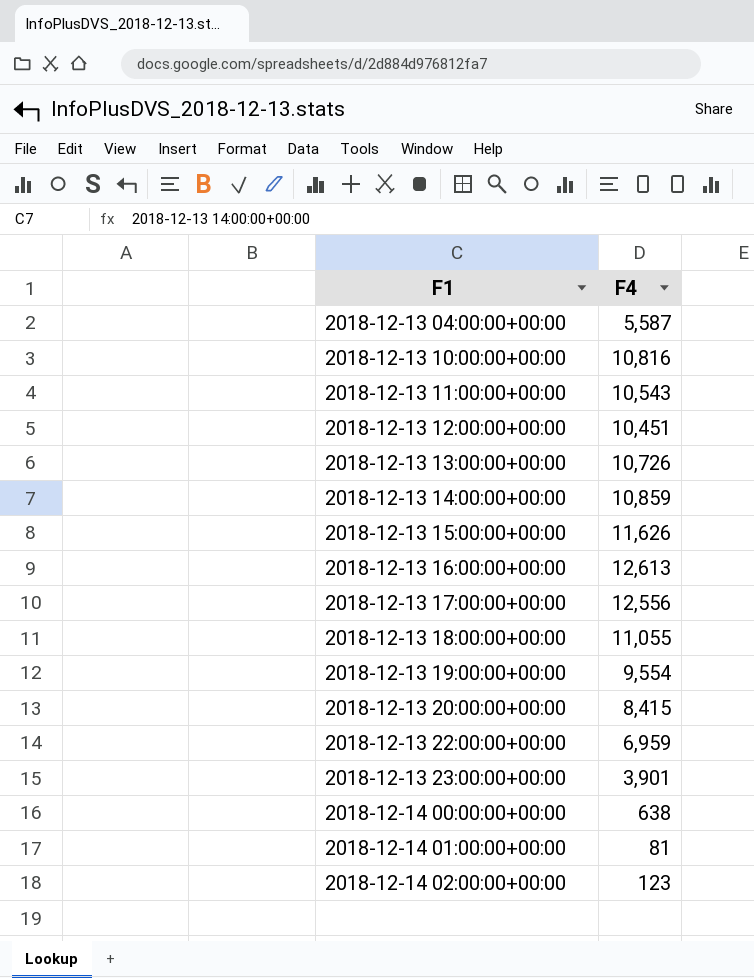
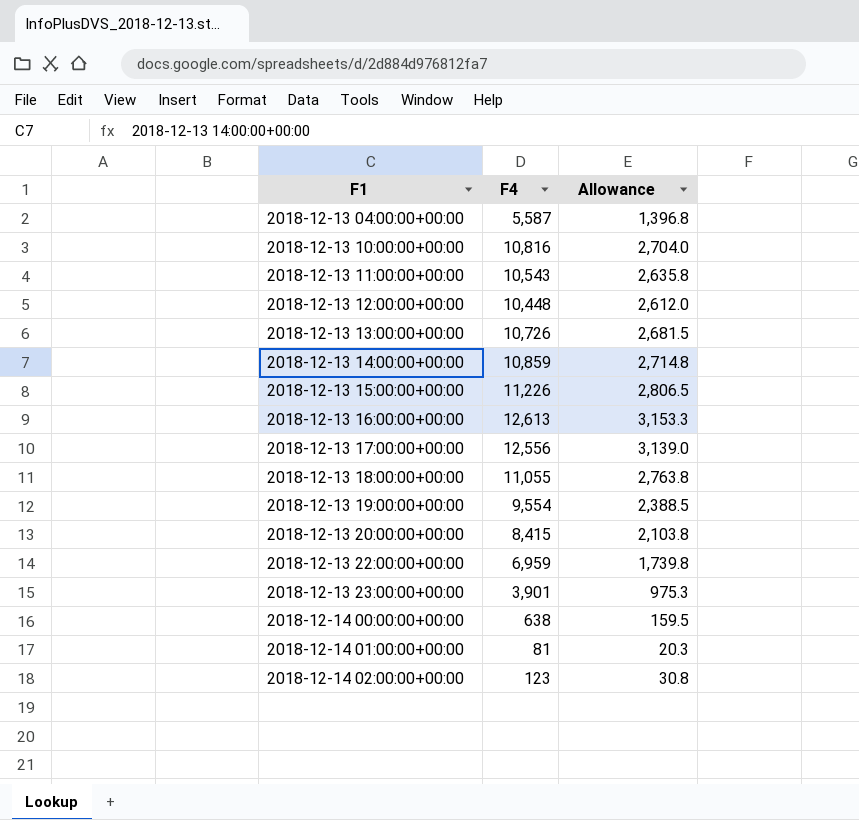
column Allowance | formula: none -> [F4] * 0.25
2018-12-13 12:00:00+00:00 | F4: 10,451 -> 10,448
2018-12-13 15:00:00+00:00 | F4: 11,626 -> 11,226

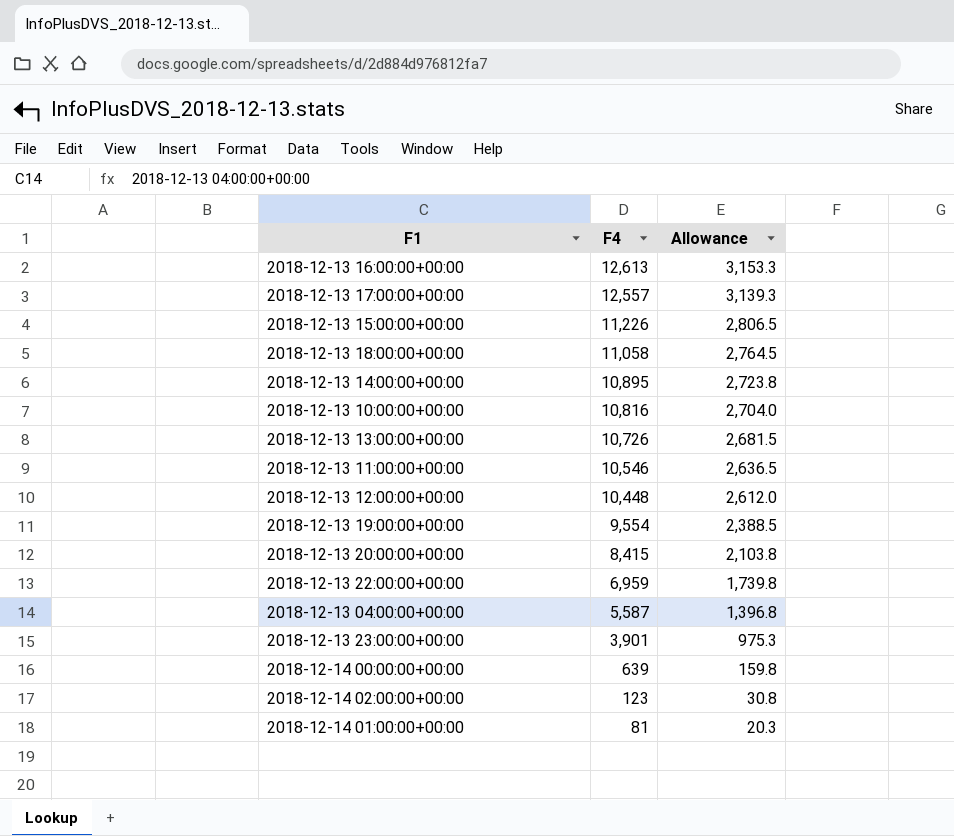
row order: F1 ascending -> F4 descending
2018-12-13 17:00:00+00:00 | F4: 12,556 -> 12,557
2018-12-13 17:00:00+00:00 | Allowance: 3,139.0 -> 3,139.3
2018-12-13 18:00:00+00:00 | F4: 11,055 -> 11,058
2018-12-13 18:00:00+00:00 | Allowance: 2,763.8 -> 2,764.5
2018-12-13 14:00:00+00:00 | F4: 10,859 -> 10,895
2018-12-13 14:00:00+00:00 | Allowance: 2,714.8 -> 2,723.8
2018-12-13 11:00:00+00:00 | F4: 10,543 -> 10,546
2018-12-13 11:00:00+00:00 | Allowance: 2,635.8 -> 2,636.5
2018-12-14 00:00:00+00:00 | F4: 638 -> 639
2018-12-14 00:00:00+00:00 | Allowance: 159.5 -> 159.8

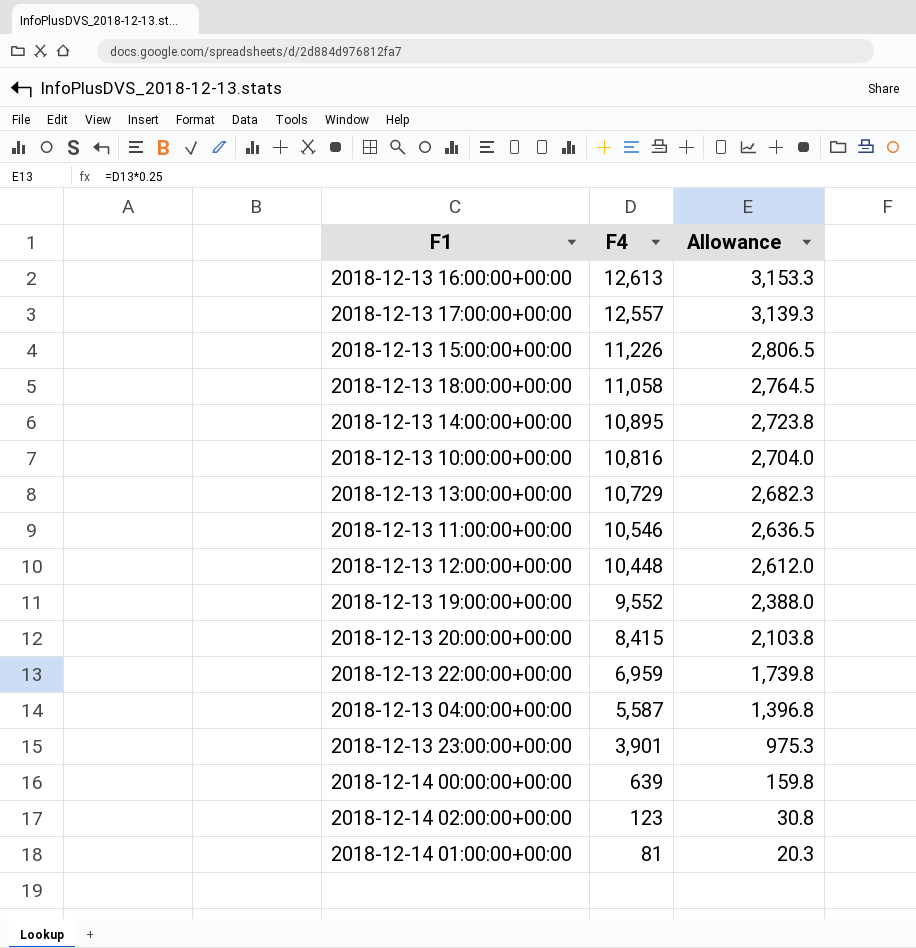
2018-12-13 13:00:00+00:00 | F4: 10,726 -> 10,729
2018-12-13 13:00:00+00:00 | Allowance: 2,681.5 -> 2,682.3
2018-12-13 19:00:00+00:00 | F4: 9,554 -> 9,552
2018-12-13 19:00:00+00:00 | Allowance: 2,388.5 -> 2,388.0

